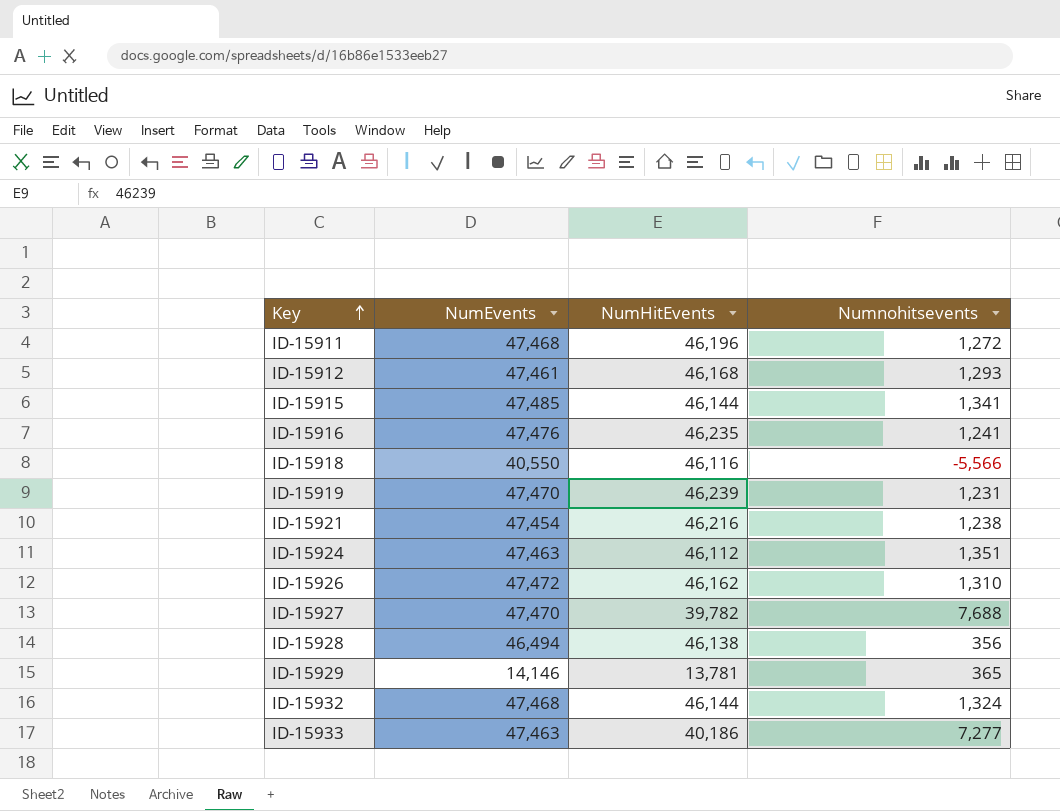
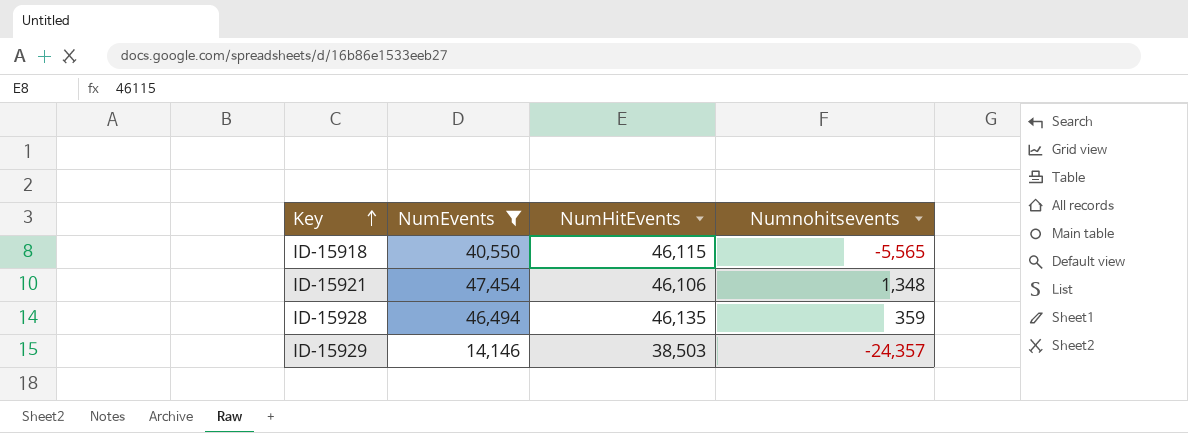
filter: none -> NumEvents <= 47,454
ID-15918 | NumHitEvents: 46,116 -> 46,115
ID-15918 | Numnohitsevents: -5,566 -> -5,565
ID-15921 | NumHitEvents: 46,216 -> 46,106
ID-15921 | Numnohitsevents: 1,238 -> 1,348
ID-15928 | NumHitEvents: 46,138 -> 46,135
ID-15928 | Numnohitsevents: 356 -> 359
ID-15929 | NumHitEvents: 13,781 -> 38,503
ID-15929 | Numnohitsevents: 365 -> -24,357

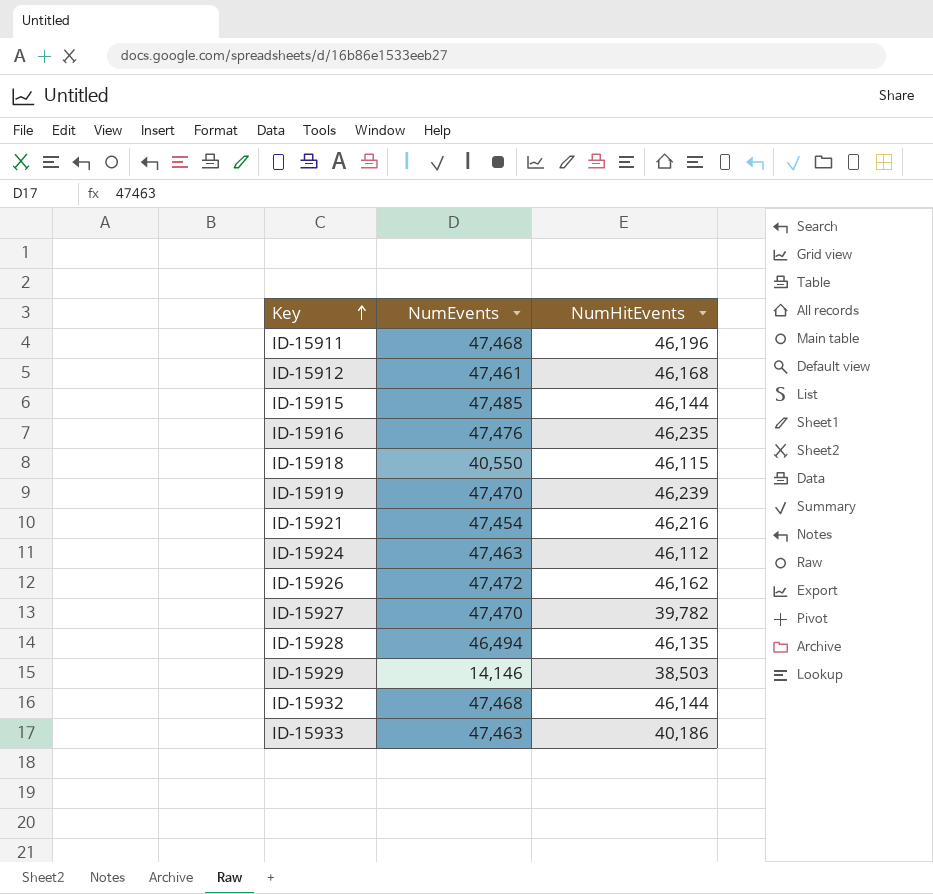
filter: NumEvents <= 47,454 -> none
column Numnohitsevents | formula: [NumEvents] - [NumHitEvents] -> none
ID-15921 | NumHitEvents: 46,106 -> 46,216

